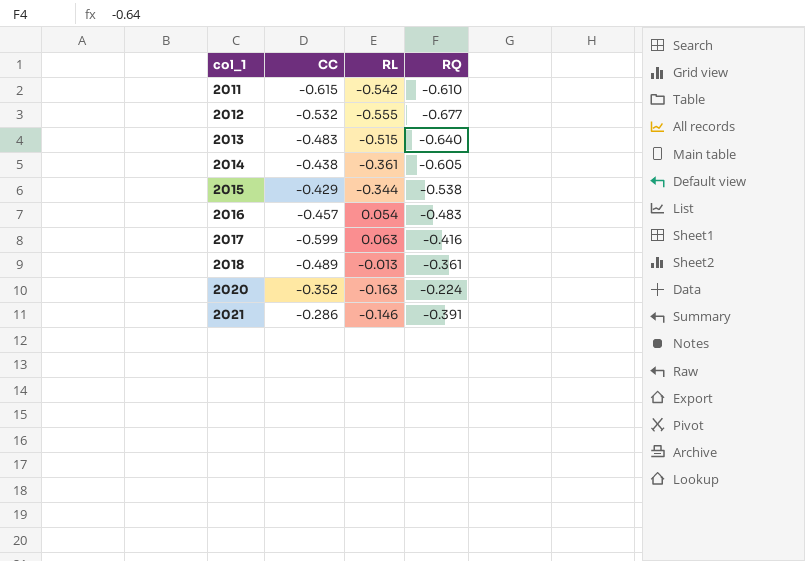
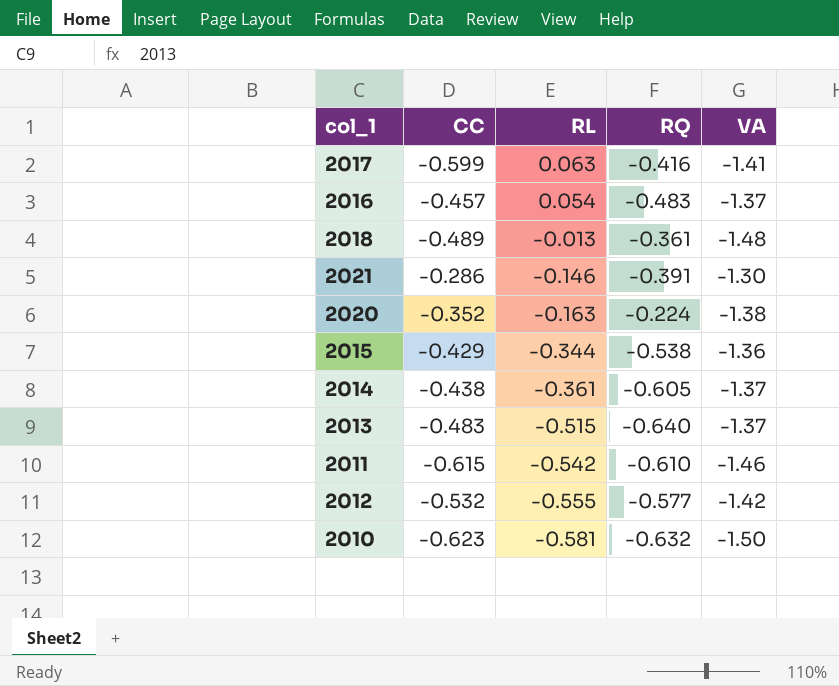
row order: col_1 ascending -> RL descending
column VA | position: none -> 5
2012 | RQ: -0.677 -> -0.577
row 2010: none -> -0.623 | -0.581 | -0.632 | -1.50

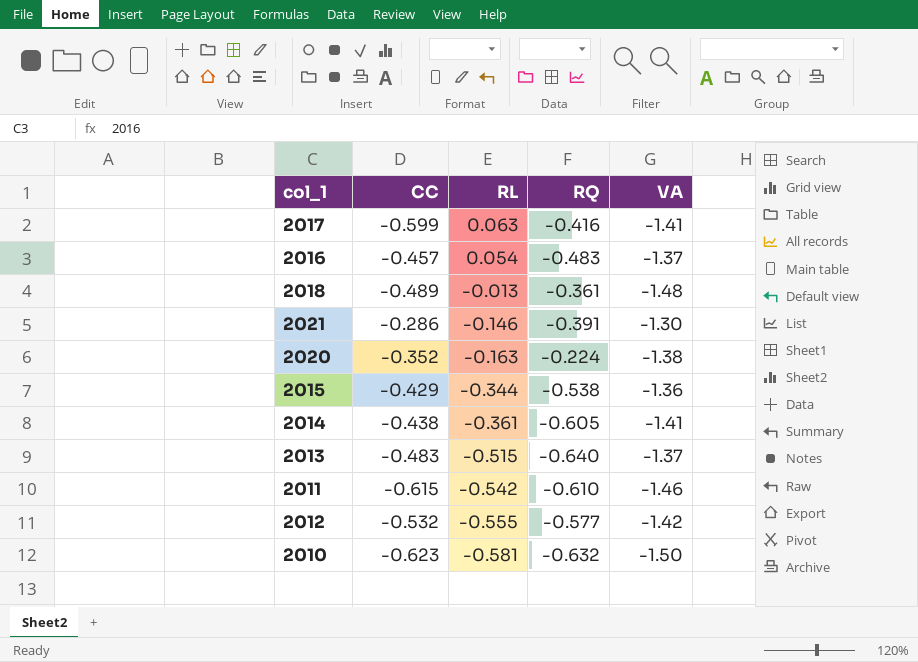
2014 | VA: -1.37 -> -1.41

